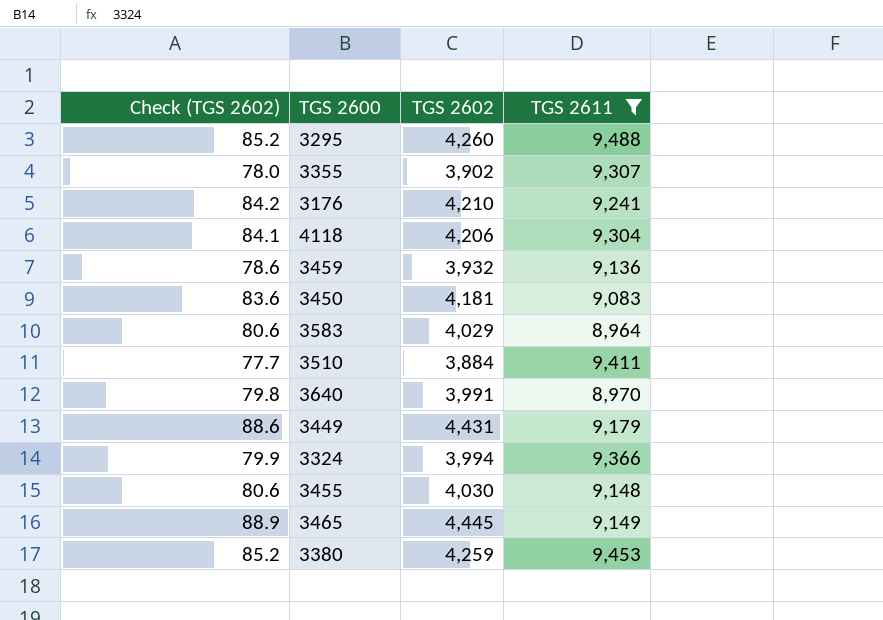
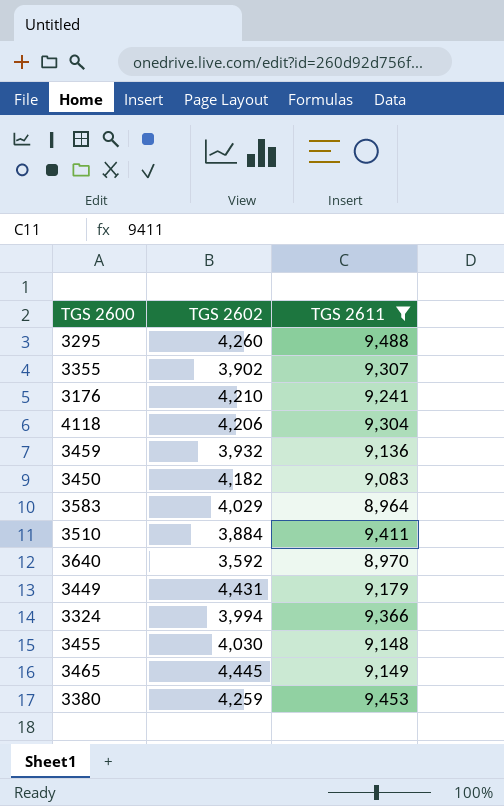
column Check (TGS 2602) | formula: [TGS 2602] * 0.02 -> none
3450 | TGS 2602: 4,181 -> 4,182
3640 | TGS 2602: 3,991 -> 3,592

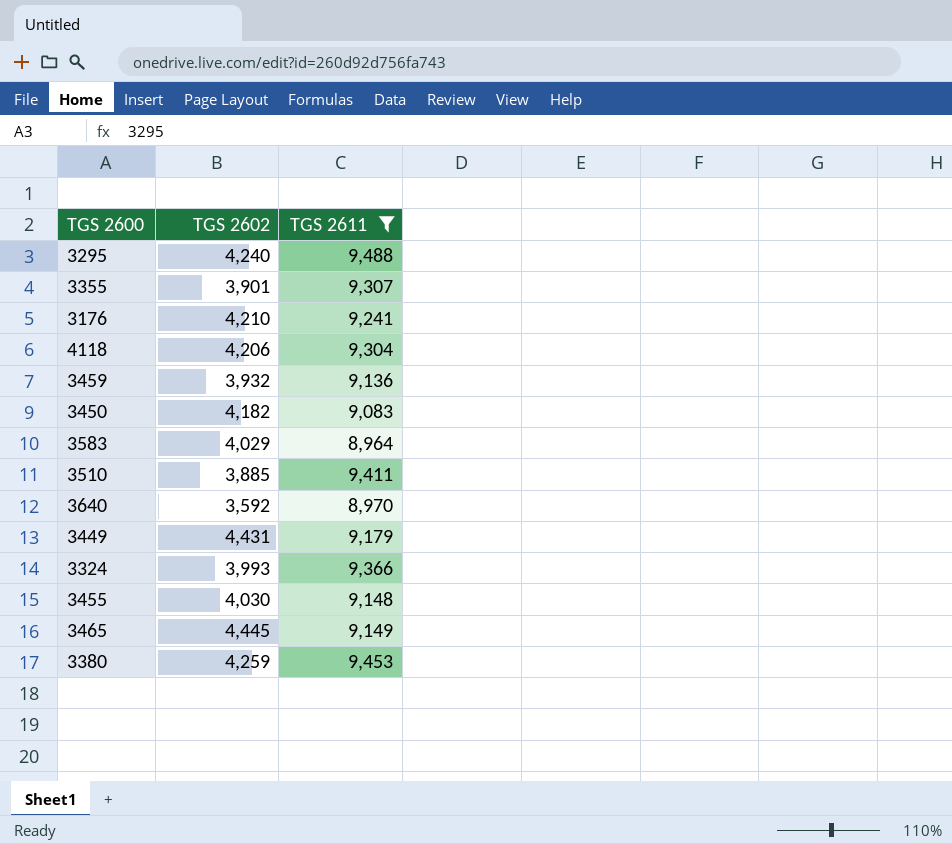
3295 | TGS 2602: 4,260 -> 4,240
3355 | TGS 2602: 3,902 -> 3,901
3510 | TGS 2602: 3,884 -> 3,885
3324 | TGS 2602: 3,994 -> 3,993

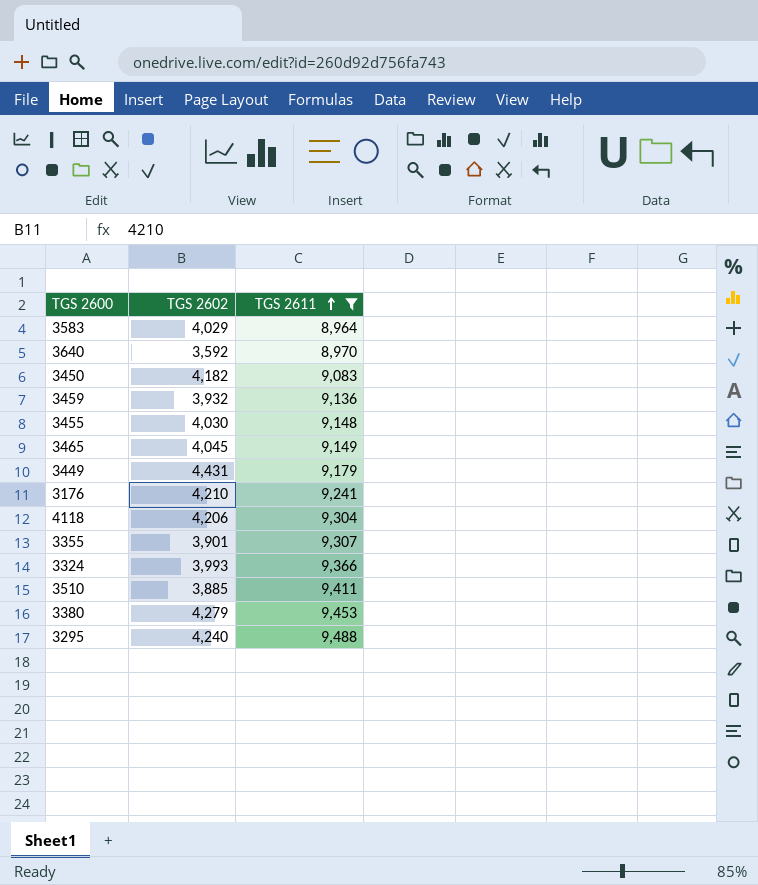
row order: none -> TGS 2611 ascending
3465 | TGS 2602: 4,445 -> 4,045
3380 | TGS 2602: 4,259 -> 4,279

